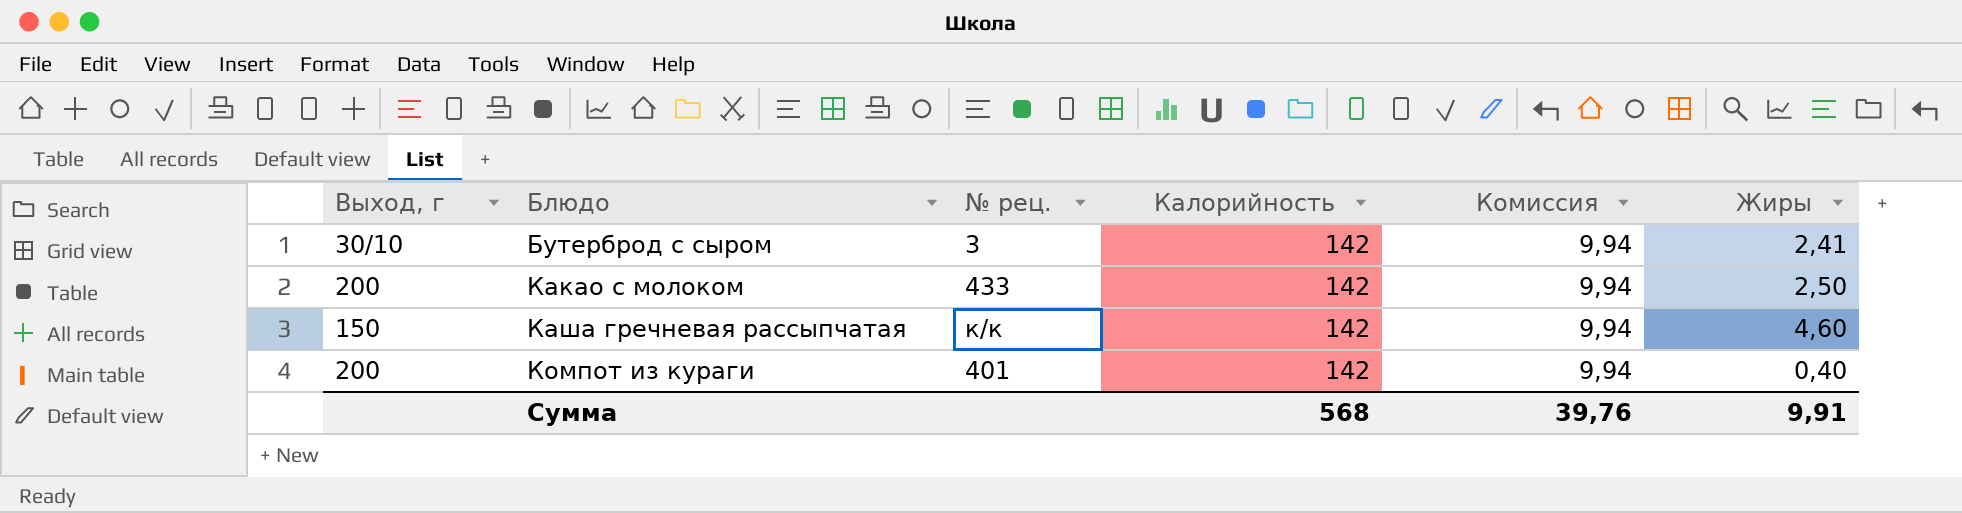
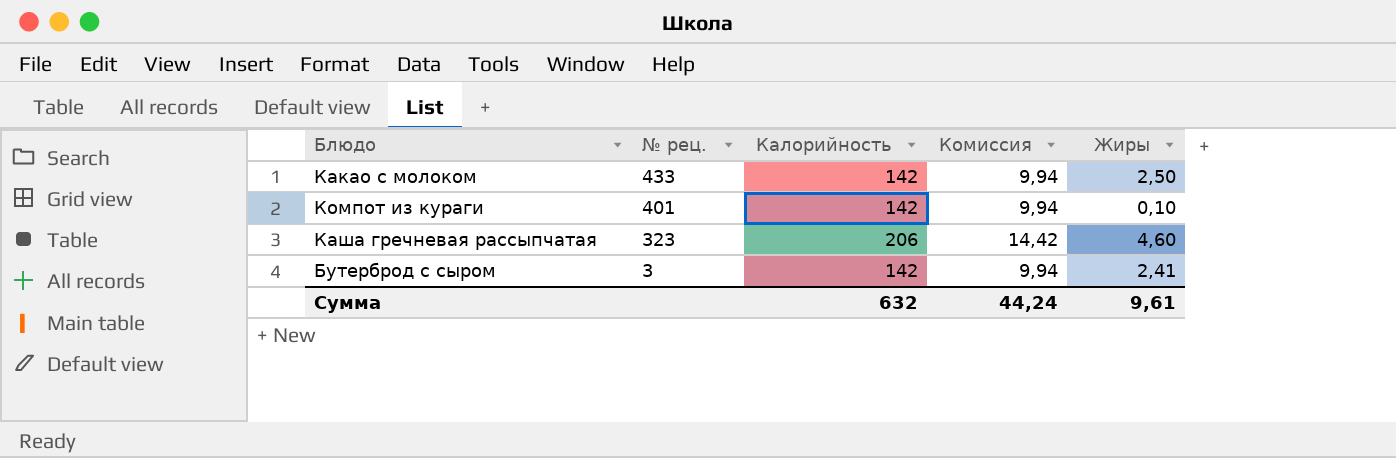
row order: Блюдо ascending -> № рец. descending
column Выход, г | position: 1 -> none
Компот из кураги | Жиры: 0,40 -> 0,10
Каша гречневая рассыпчатая | № рец.: к/к -> 323
Каша гречневая рассыпчатая | Калорийность: 142 -> 206
Каша гречневая рассыпчатая | Комиссия: 9,94 -> 14,42
Сумма | Калорийность: 568 -> 632
Сумма | Комиссия: 39,76 -> 44,24
Сумма | Жиры: 9,91 -> 9,61

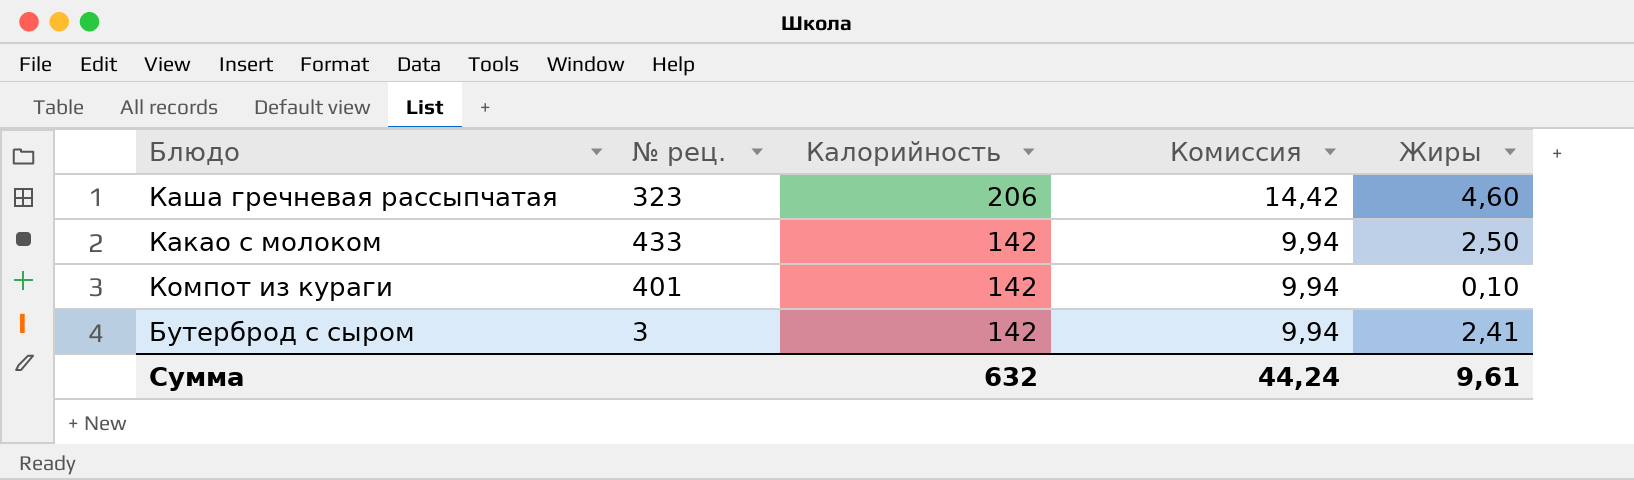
row order: № рец. descending -> Калорийность descending

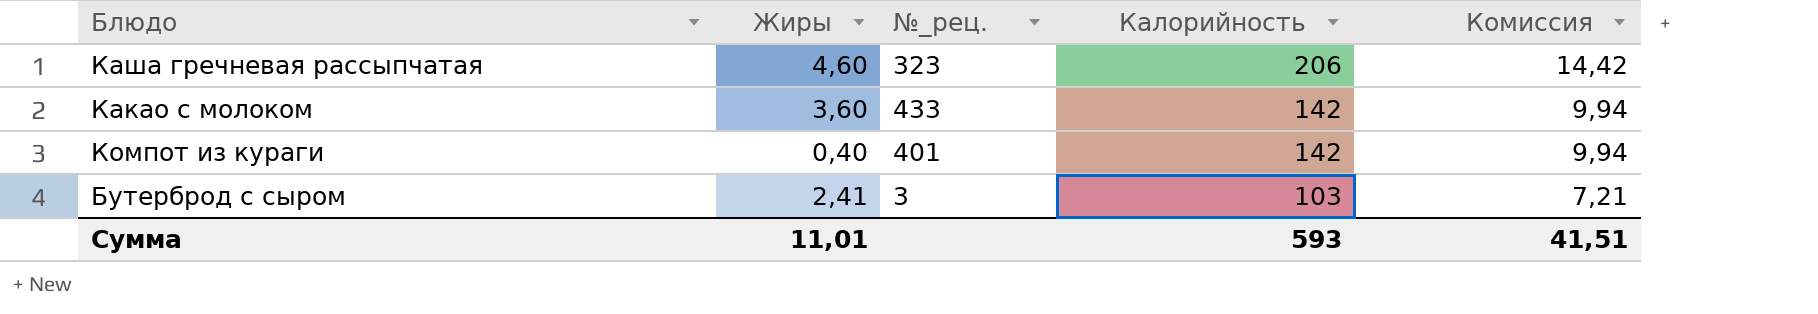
column Жиры | position: 5 -> 2
column name: № рец. -> №_рец.
Какао с молоком | Жиры: 2,50 -> 3,60
Компот из кураги | Жиры: 0,10 -> 0,40
Бутерброд с сыром | Калорийность: 142 -> 103
Бутерброд с сыром | Комиссия: 9,94 -> 7,21
Сумма | Жиры: 9,61 -> 11,01
Сумма | Калорийность: 632 -> 593
Сумма | Комиссия: 44,24 -> 41,51

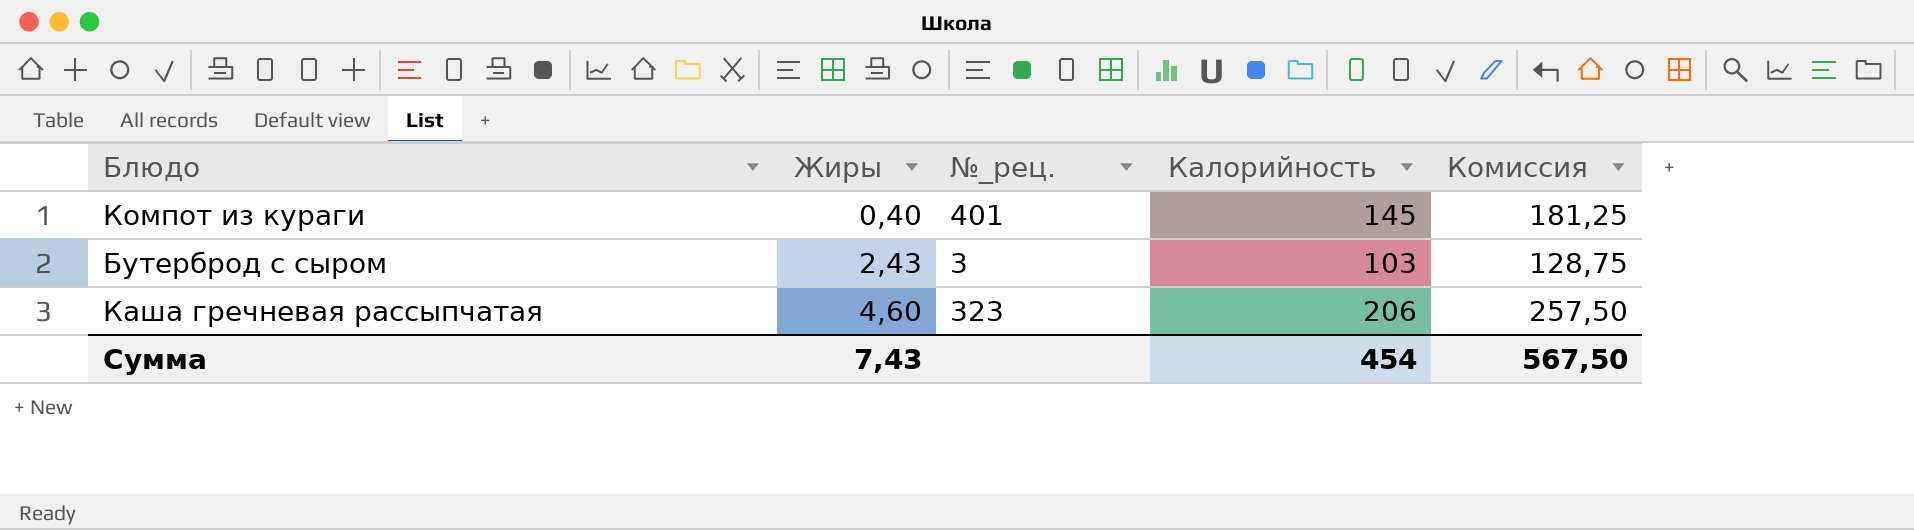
row order: Калорийность descending -> Жиры ascending
column Комиссия | formula: [Калорийность] * 0,07 -> [Калорийность] * 1,25
row Какао с молоком: 3,60 | 433 | 142 | 9,94 -> none
Компот из кураги | Калорийность: 142 -> 145
Бутерброд с сыром | Жиры: 2,41 -> 2,43
Сумма | Жиры: 11,01 -> 7,43
Сумма | Калорийность: 593 -> 454
Сумма | Комиссия: 41,51 -> 567,50

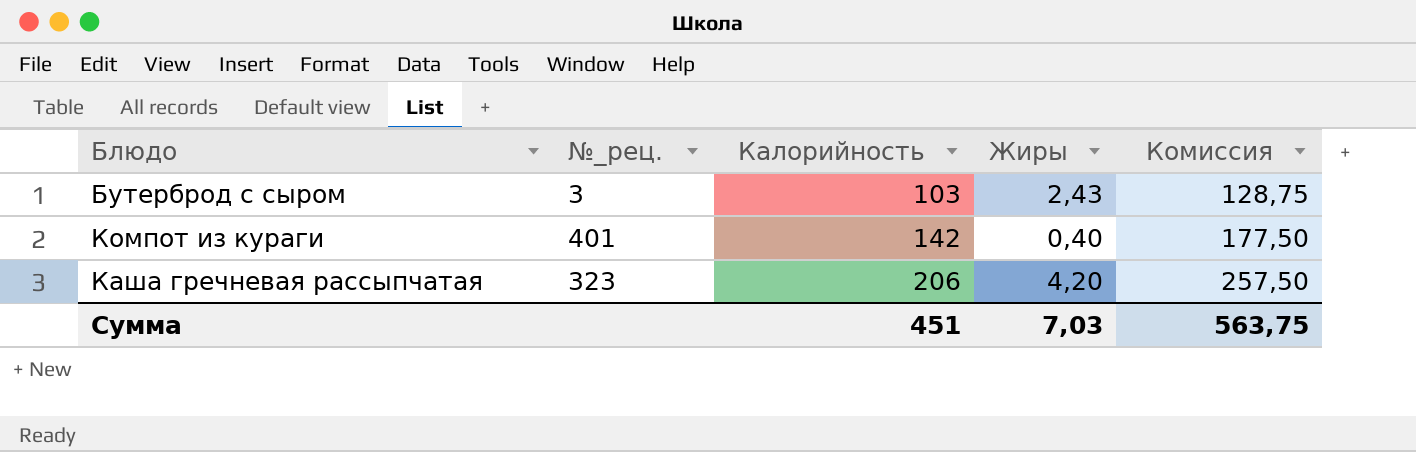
row order: Жиры ascending -> Калорийность ascending
column Жиры | position: 2 -> 4
Компот из кураги | Калорийность: 145 -> 142
Компот из кураги | Комиссия: 181,25 -> 177,50
Каша гречневая рассыпчатая | Жиры: 4,60 -> 4,20
Сумма | Калорийность: 454 -> 451
Сумма | Жиры: 7,43 -> 7,03
Сумма | Комиссия: 567,50 -> 563,75

